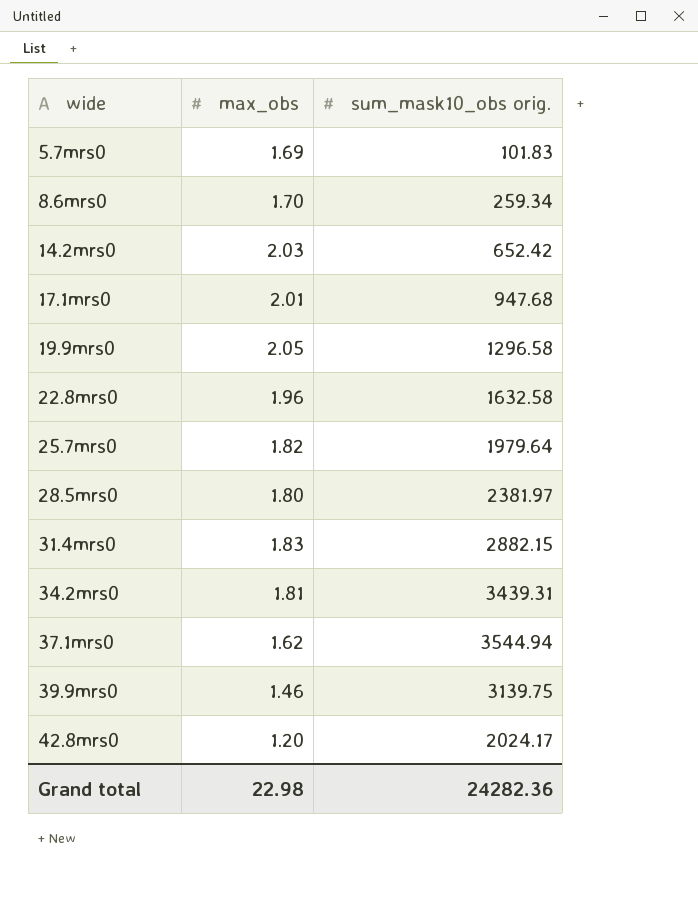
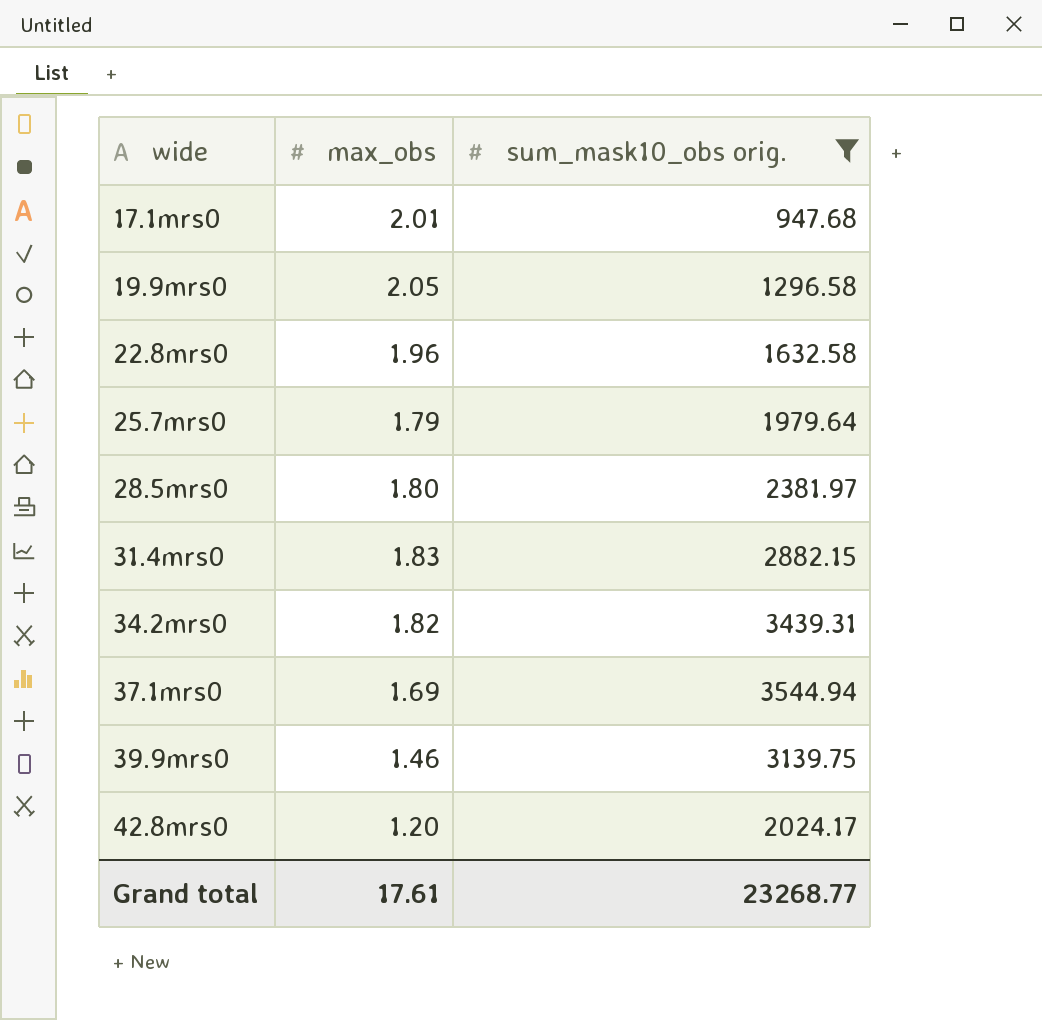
filter: none -> sum_mask10_obs orig. >= 947.68
25.7mrs0 | max_obs: 1.82 -> 1.79
34.2mrs0 | max_obs: 1.81 -> 1.82
37.1mrs0 | max_obs: 1.62 -> 1.69
Grand total | max_obs: 22.98 -> 17.61
Grand total | sum_mask10_obs orig.: 24282.36 -> 23268.77

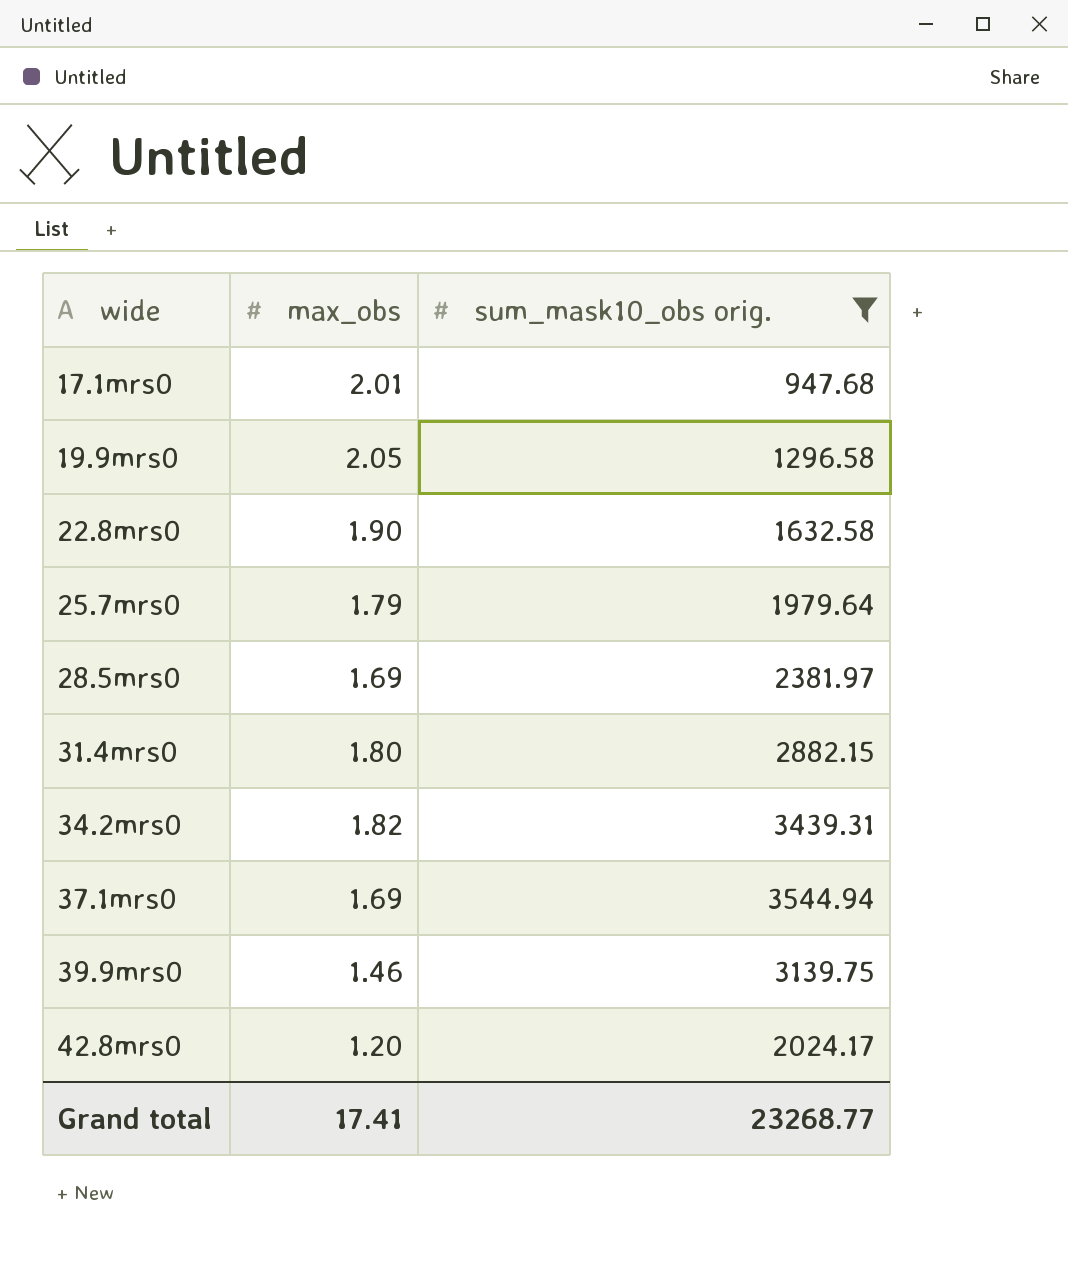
22.8mrs0 | max_obs: 1.96 -> 1.90
28.5mrs0 | max_obs: 1.80 -> 1.69
31.4mrs0 | max_obs: 1.83 -> 1.80
Grand total | max_obs: 17.61 -> 17.41

